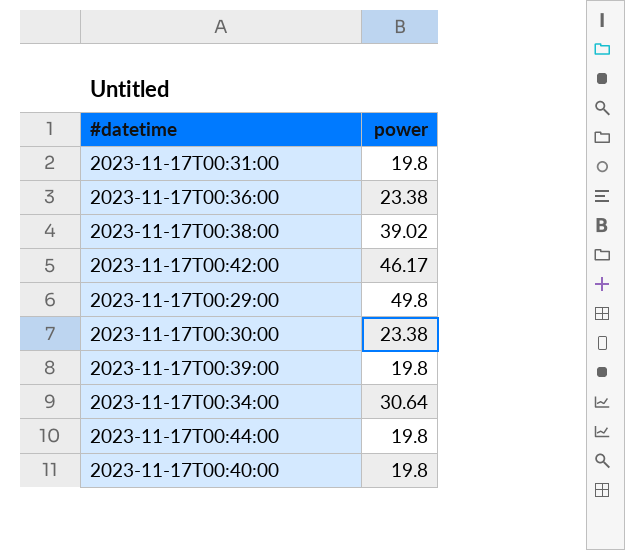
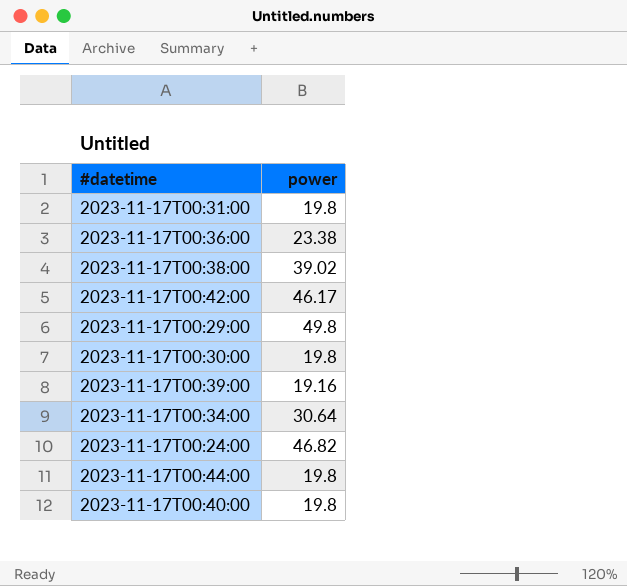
2023-11-17T00:30:00 | power: 23.38 -> 19.8
2023-11-17T00:39:00 | power: 19.8 -> 19.16
row 2023-11-17T00:24:00: none -> 46.82

